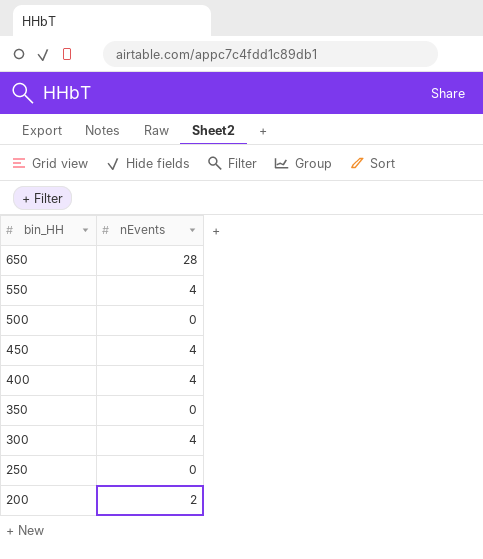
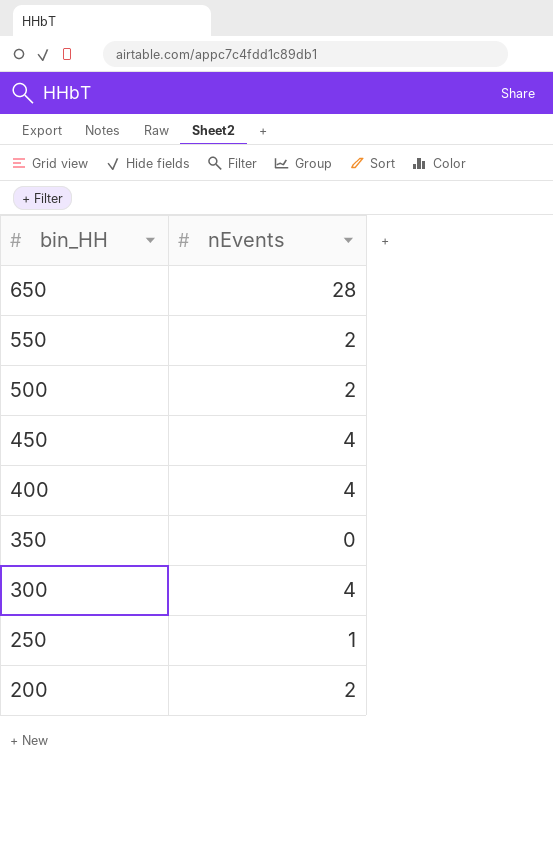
550 | nEvents: 4 -> 2
500 | nEvents: 0 -> 2
250 | nEvents: 0 -> 1

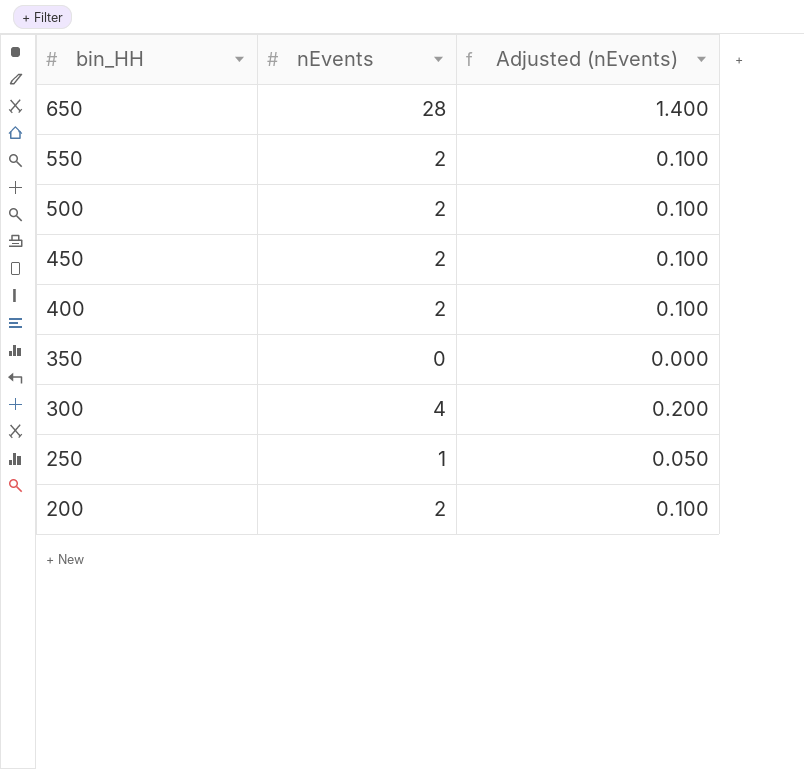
column Adjusted (nEvents) | formula: none -> [nEvents] * 0.05
450 | nEvents: 4 -> 2
400 | nEvents: 4 -> 2

